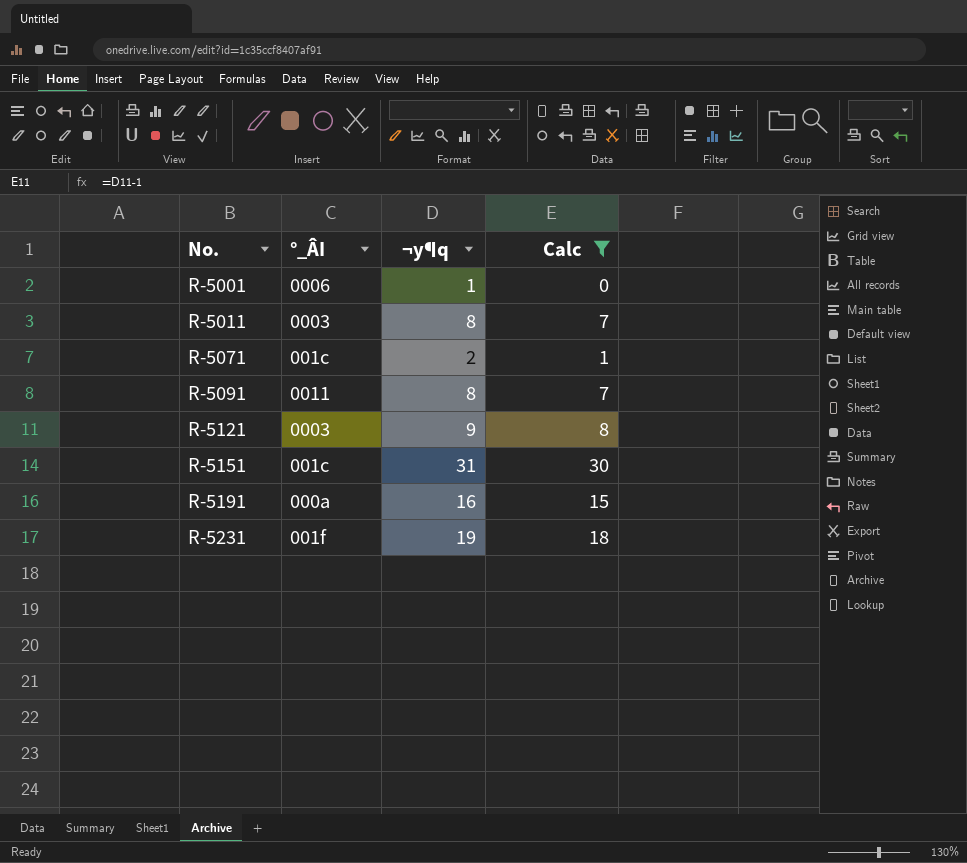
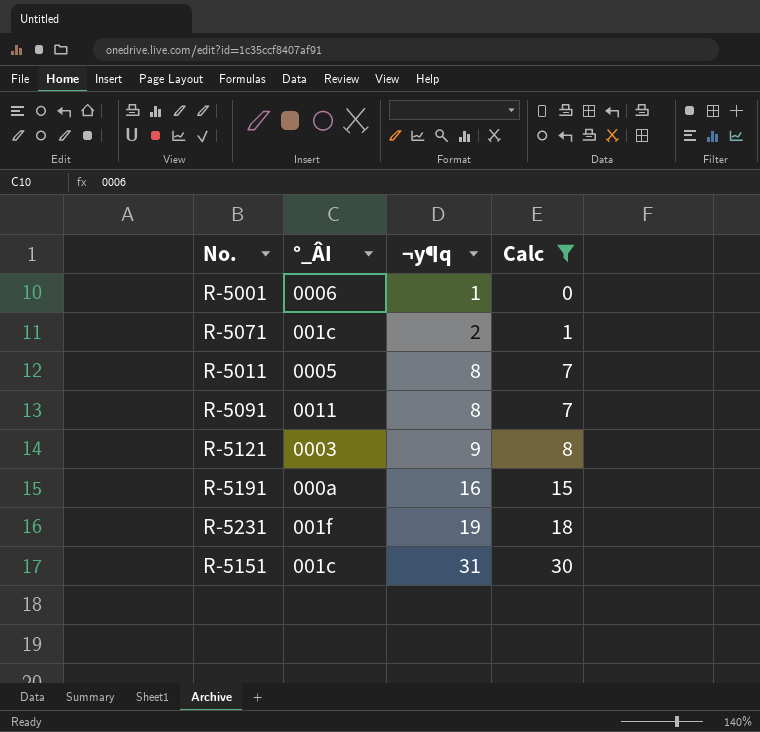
row order: No. ascending -> ¬y¶q ascending
R-5011 | °_ÂI: 0003 -> 0005

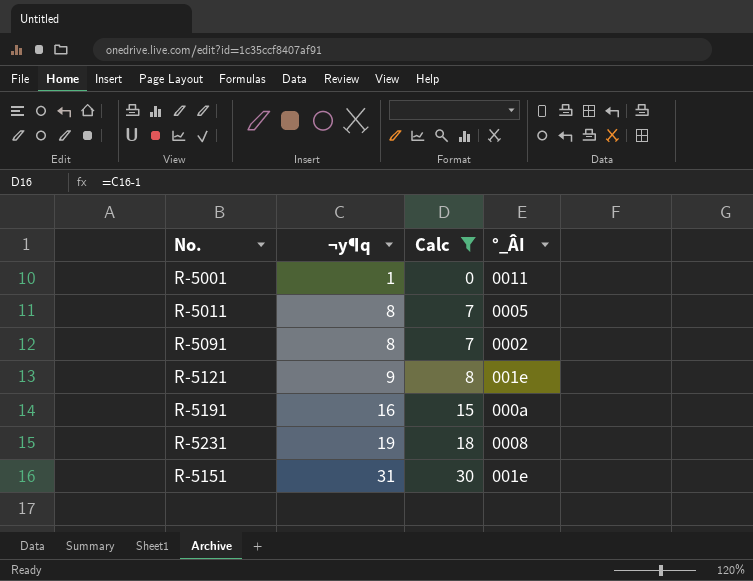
column °_ÂI | position: 2 -> 4
row R-5071: 001c | 2 | 1 -> none
R-5001 | °_ÂI: 0006 -> 0011
R-5091 | °_ÂI: 0011 -> 0002
R-5121 | °_ÂI: 0003 -> 001e
R-5231 | °_ÂI: 001f -> 0008
R-5151 | °_ÂI: 001c -> 001e

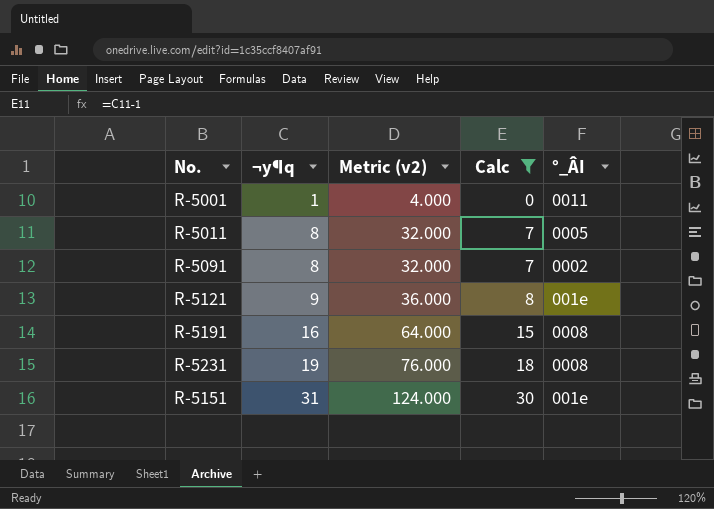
column Metric (v2) | formula: none -> [¬y¶q] * 4
R-5191 | °_ÂI: 000a -> 0008

